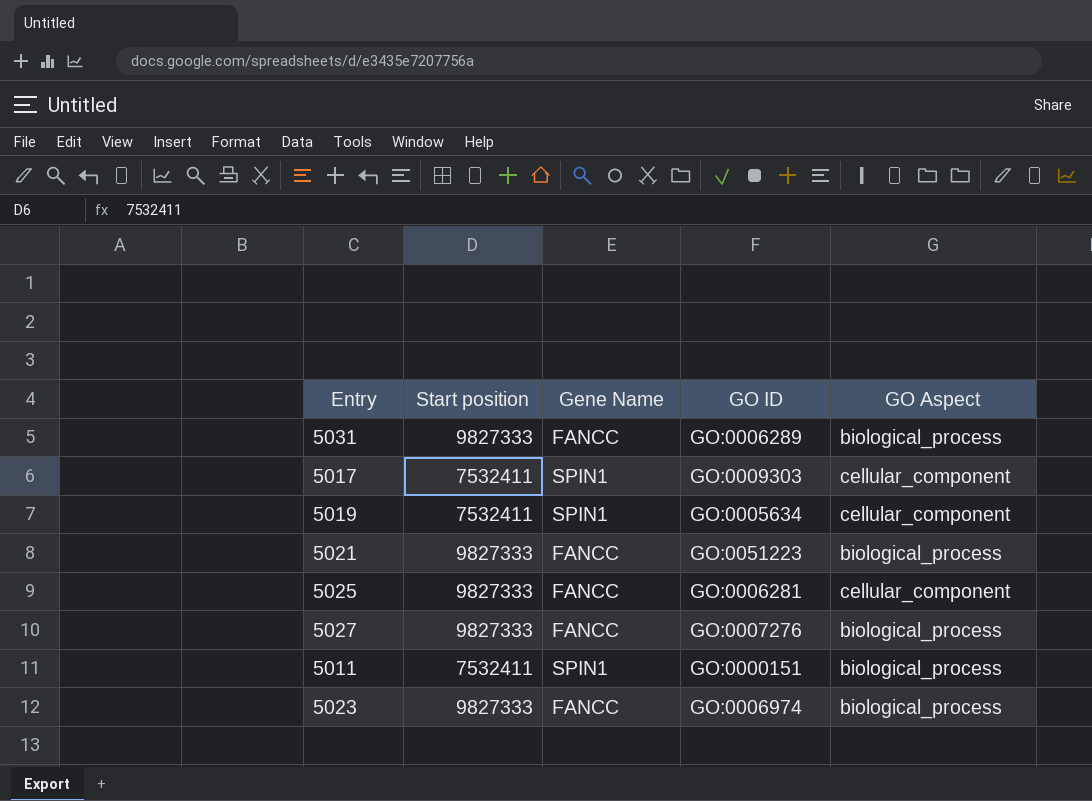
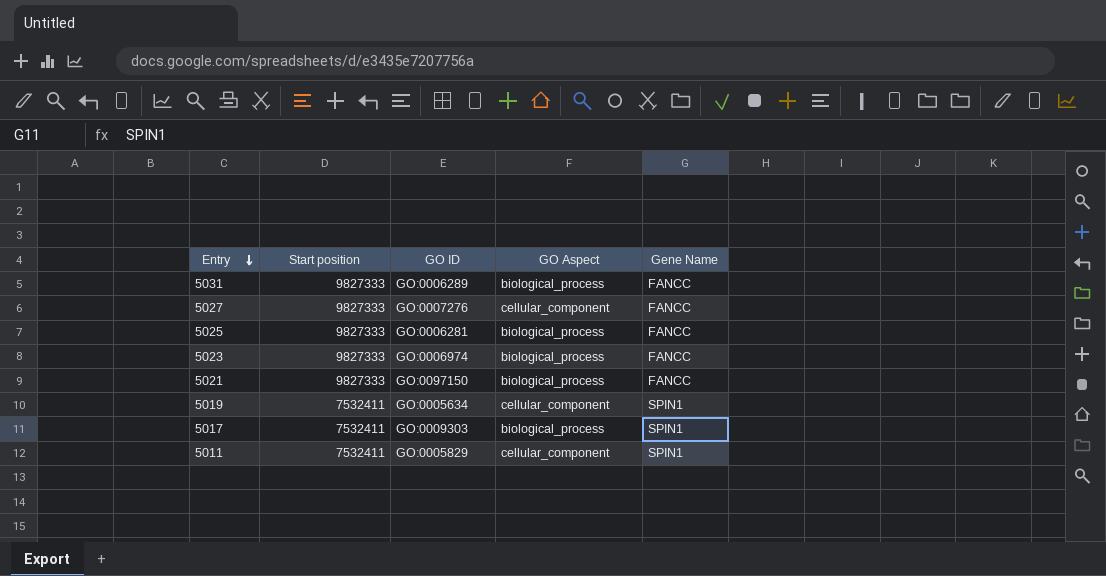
row order: none -> Entry descending
column Gene Name | position: 3 -> 5
5027 | GO Aspect: biological_process -> cellular_component
5025 | GO Aspect: cellular_component -> biological_process
5021 | GO ID: GO:0051223 -> GO:0097150
5017 | GO Aspect: cellular_component -> biological_process
5011 | GO ID: GO:0000151 -> GO:0005829
5011 | GO Aspect: biological_process -> cellular_component

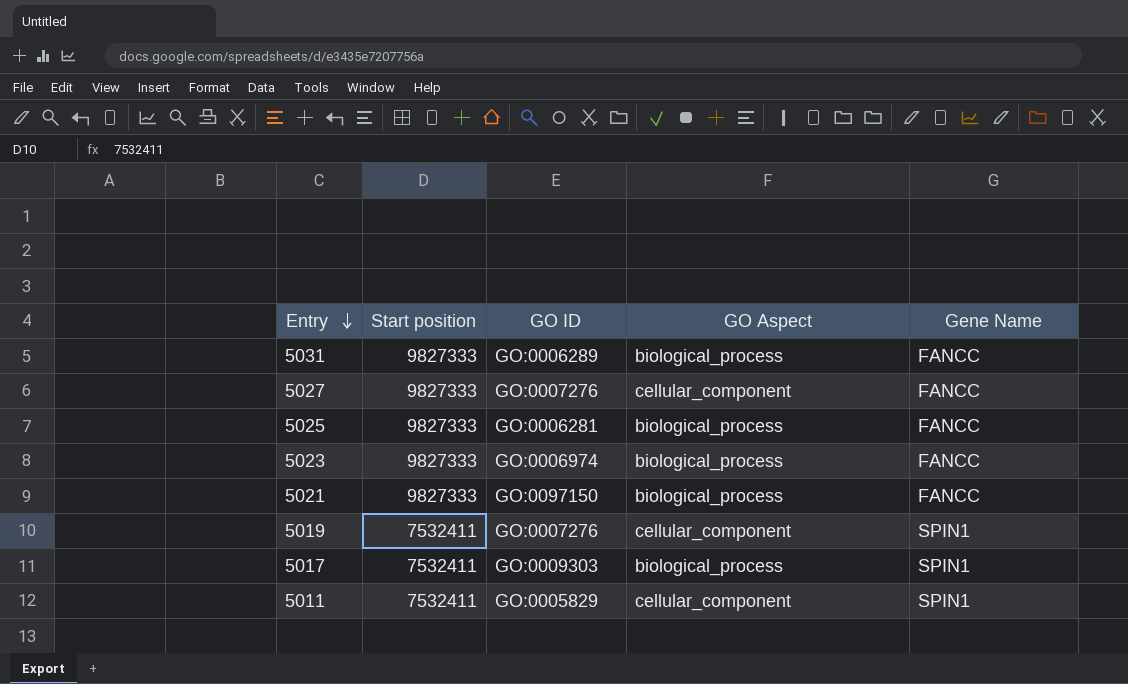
5019 | GO ID: GO:0005634 -> GO:0007276

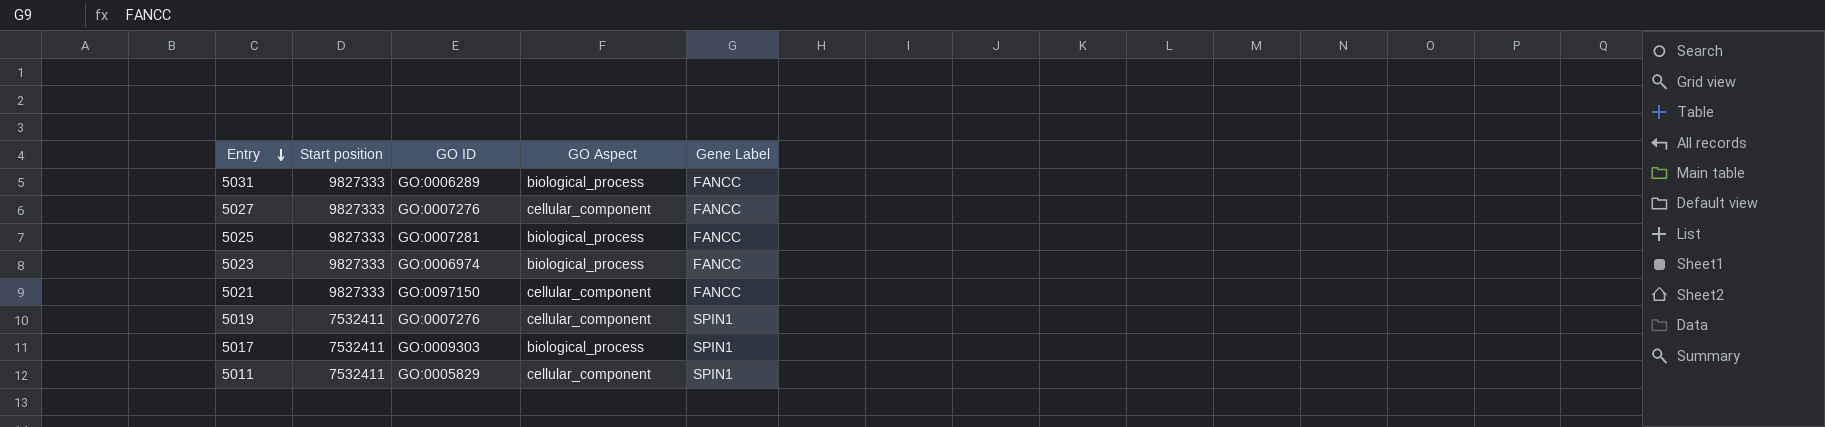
column name: Gene Name -> Gene Label
5025 | GO ID: GO:0006281 -> GO:0007281
5021 | GO Aspect: biological_process -> cellular_component

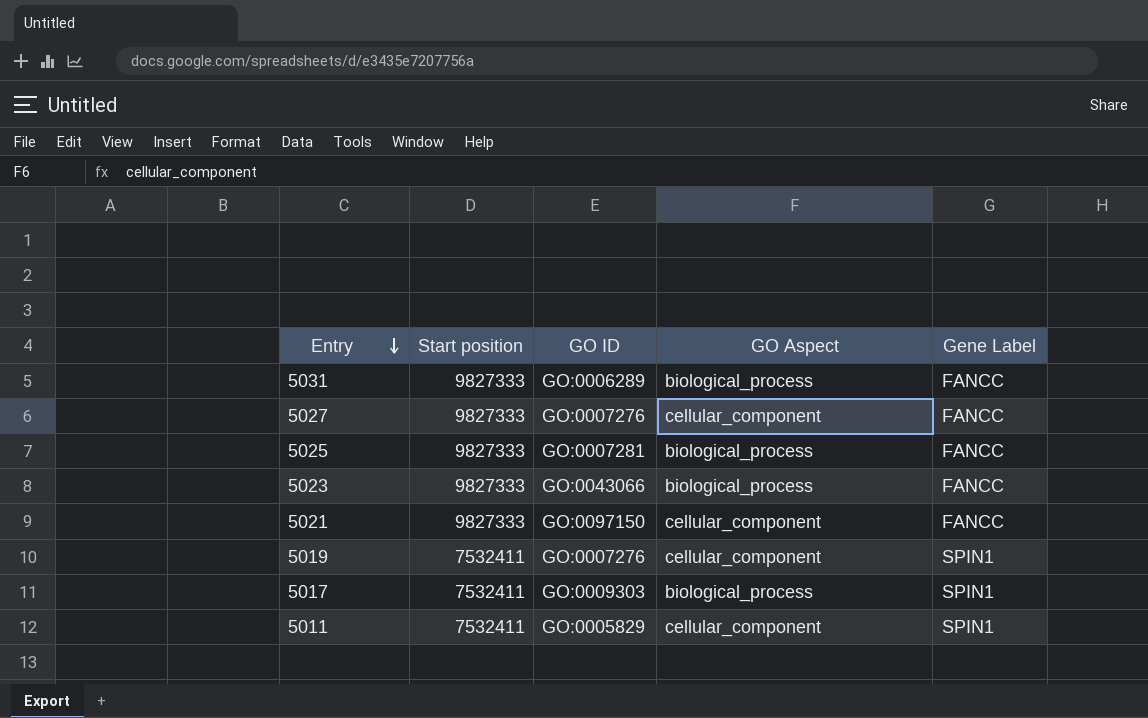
5023 | GO ID: GO:0006974 -> GO:0043066

